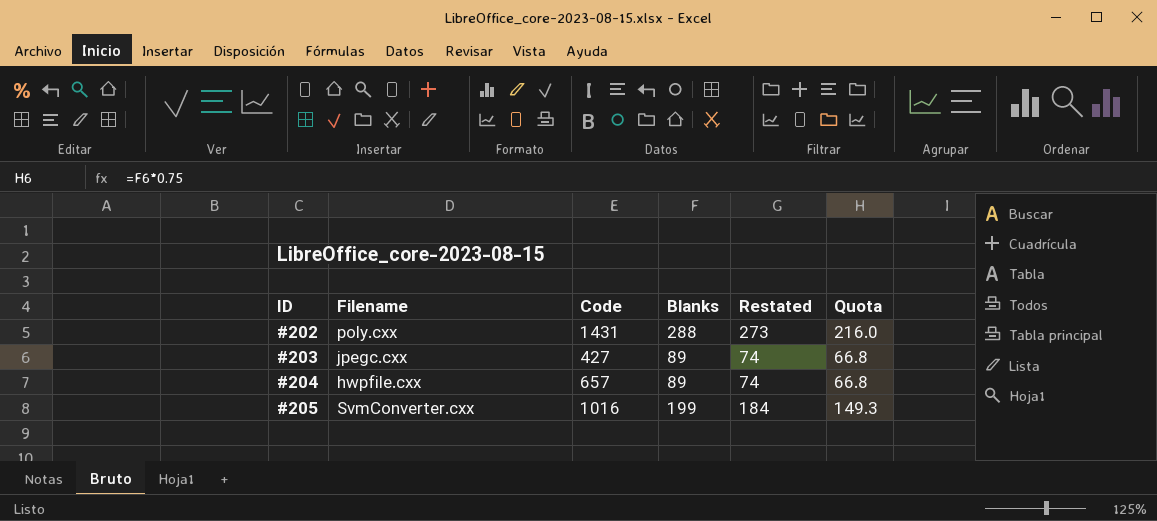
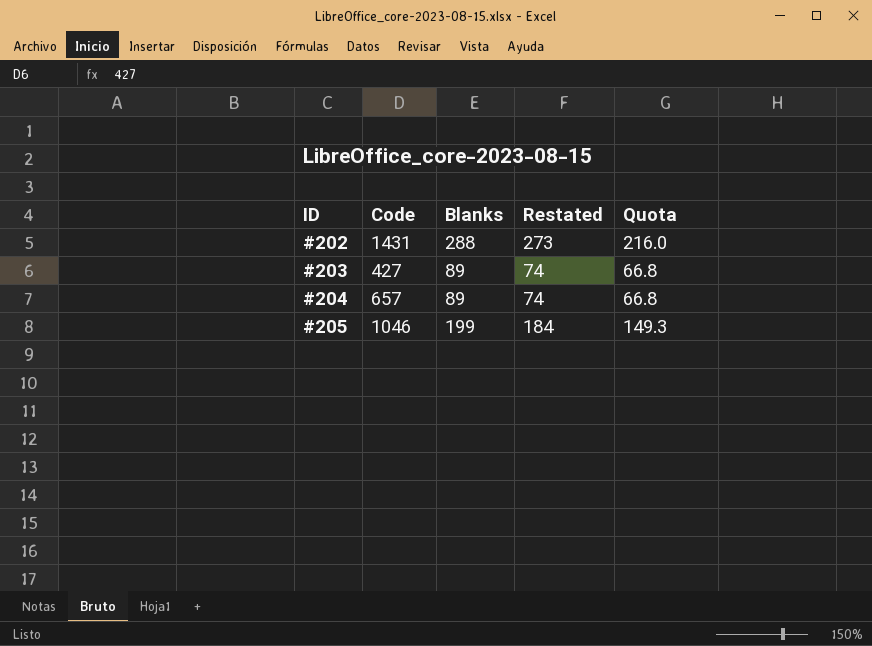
column Filename | position: 2 -> none
#205 | Code: 1016 -> 1046

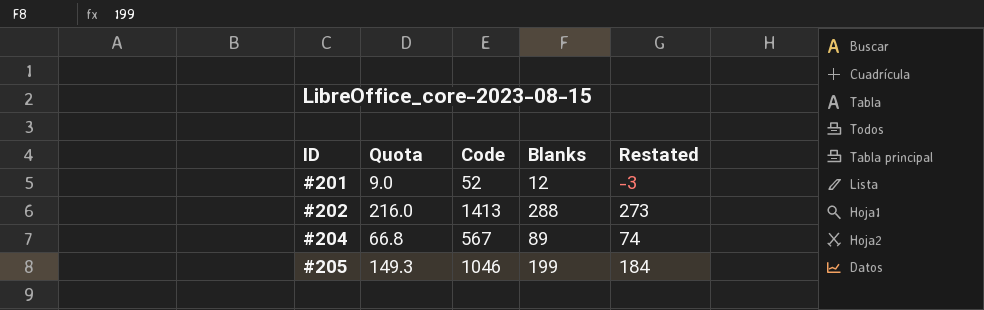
column Quota | position: 5 -> 2
row #203: 427 | 89 | 74 | 66.8 -> none
row #201: none -> 9.0 | 52 | 12 | -3
#202 | Code: 1431 -> 1413
#204 | Code: 657 -> 567

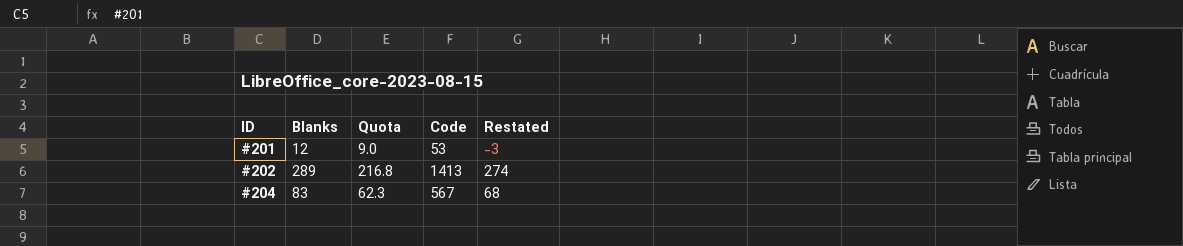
column Blanks | position: 4 -> 2
row #205: 149.3 | 1046 | 199 | 184 -> none
#201 | Code: 52 -> 53
#202 | Blanks: 288 -> 289
#202 | Quota: 216.0 -> 216.8
#202 | Restated: 273 -> 274
#204 | Blanks: 89 -> 83
#204 | Quota: 66.8 -> 62.3
#204 | Restated: 74 -> 68

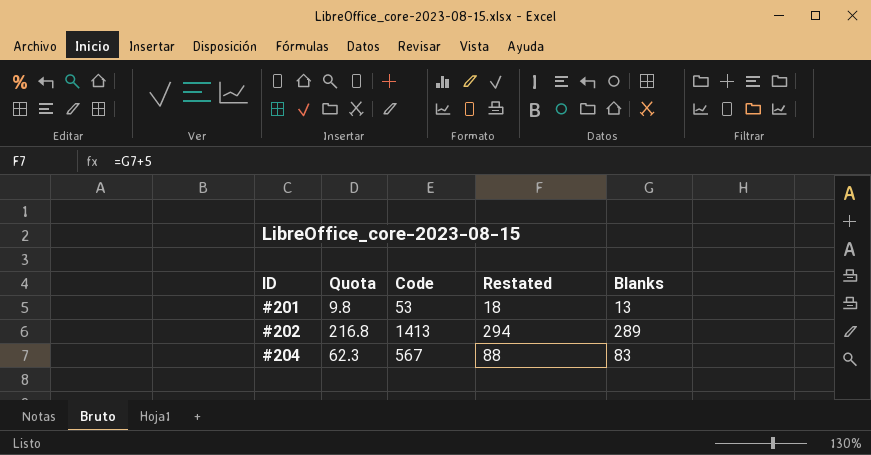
column Restated | formula: [Blanks] - 15 -> [Blanks] + 5
column Blanks | position: 2 -> 5
#201 | Quota: 9.0 -> 9.8
#201 | Blanks: 12 -> 13

